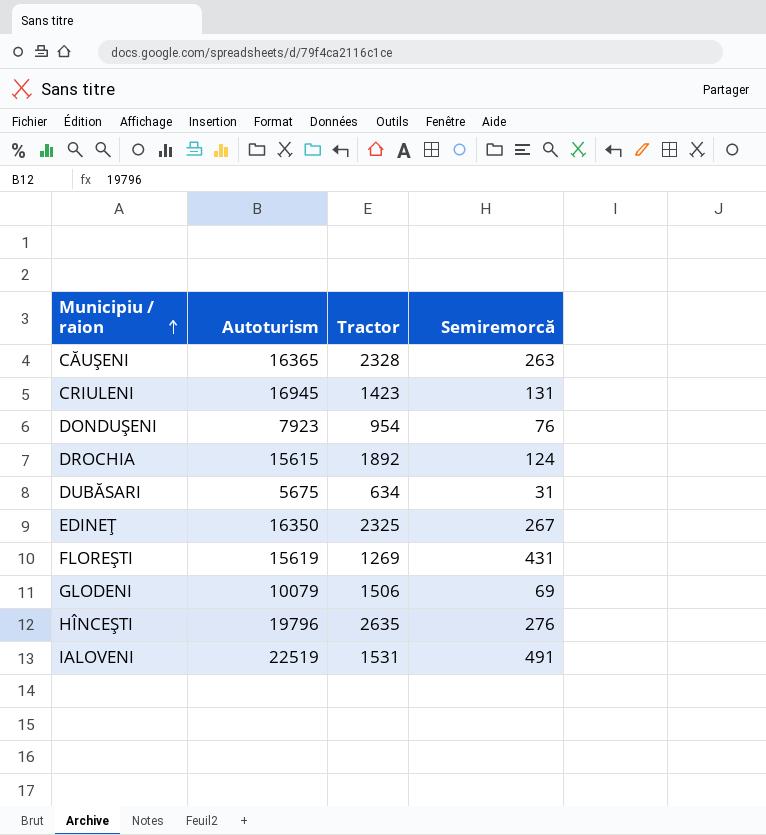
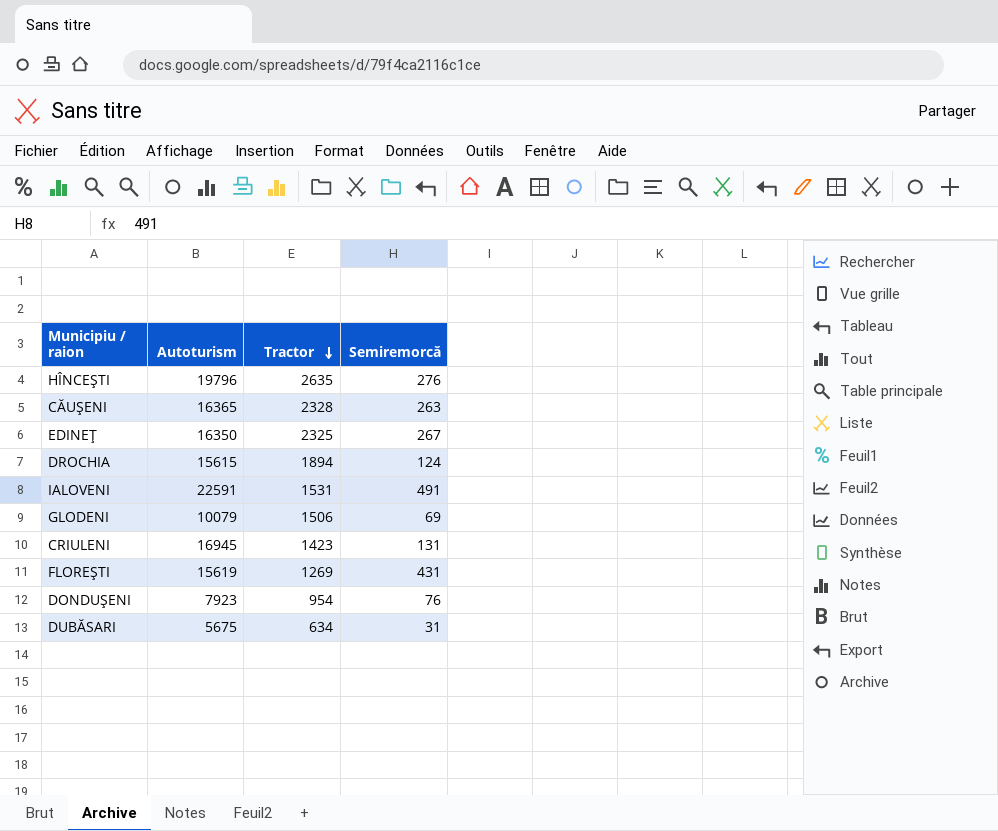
row order: Municipiu / raion ascending -> Tractor descending
DROCHIA | Tractor: 1892 -> 1894
IALOVENI | Autoturism: 22519 -> 22591

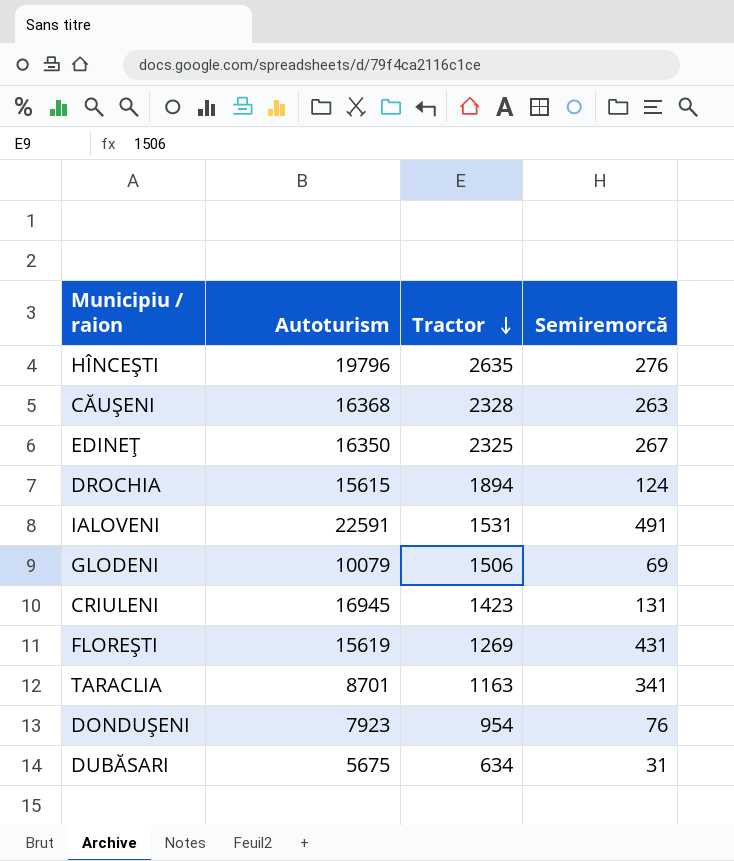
CĂUŞENI | Autoturism: 16365 -> 16368
row TARACLIA: none -> 8701 | 1163 | 341

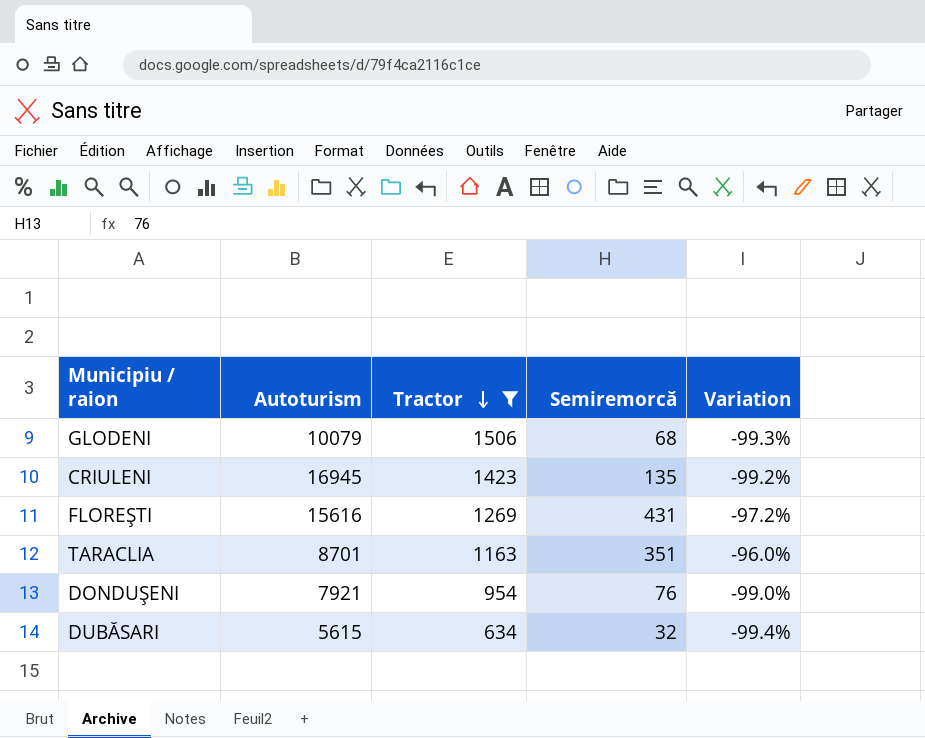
filter: none -> Tractor <= 1506
column Variation | formula: none -> ([Semiremorcă] - [Autoturism]) / [Autoturism]
GLODENI | Semiremorcă: 69 -> 68
CRIULENI | Semiremorcă: 131 -> 135
FLOREŞTI | Autoturism: 15619 -> 15616
TARACLIA | Semiremorcă: 341 -> 351
DONDUŞENI | Autoturism: 7923 -> 7921
DUBĂSARI | Autoturism: 5675 -> 5615
DUBĂSARI | Semiremorcă: 31 -> 32

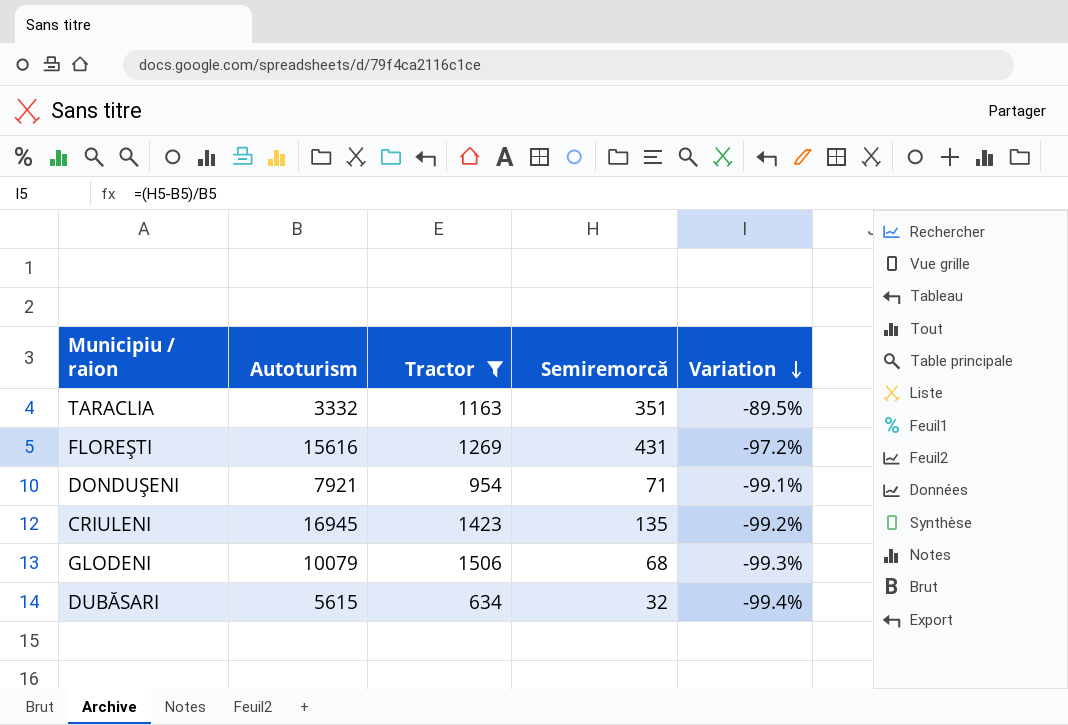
row order: Tractor descending -> Variation descending
TARACLIA | Autoturism: 8701 -> 3332
TARACLIA | Variation: -96.0% -> -89.5%
DONDUŞENI | Semiremorcă: 76 -> 71
DONDUŞENI | Variation: -99.0% -> -99.1%

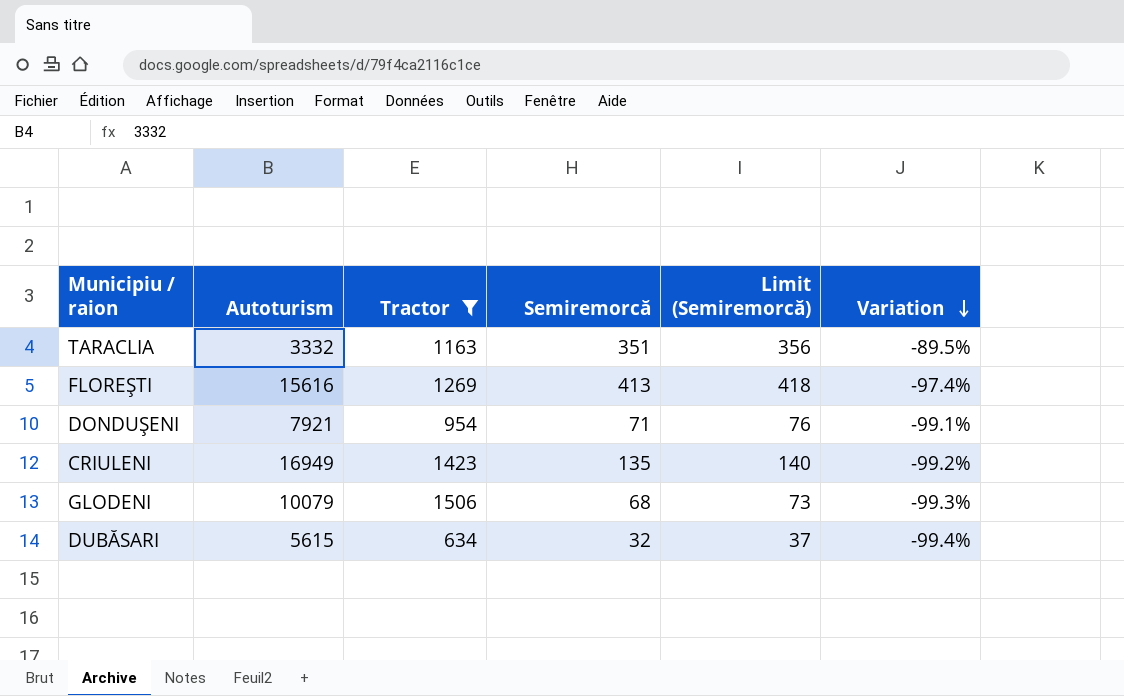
column Limit (Semiremorcă) | formula: none -> [Semiremorcă] + 5
FLOREŞTI | Semiremorcă: 431 -> 413
FLOREŞTI | Variation: -97.2% -> -97.4%
CRIULENI | Autoturism: 16945 -> 16949

